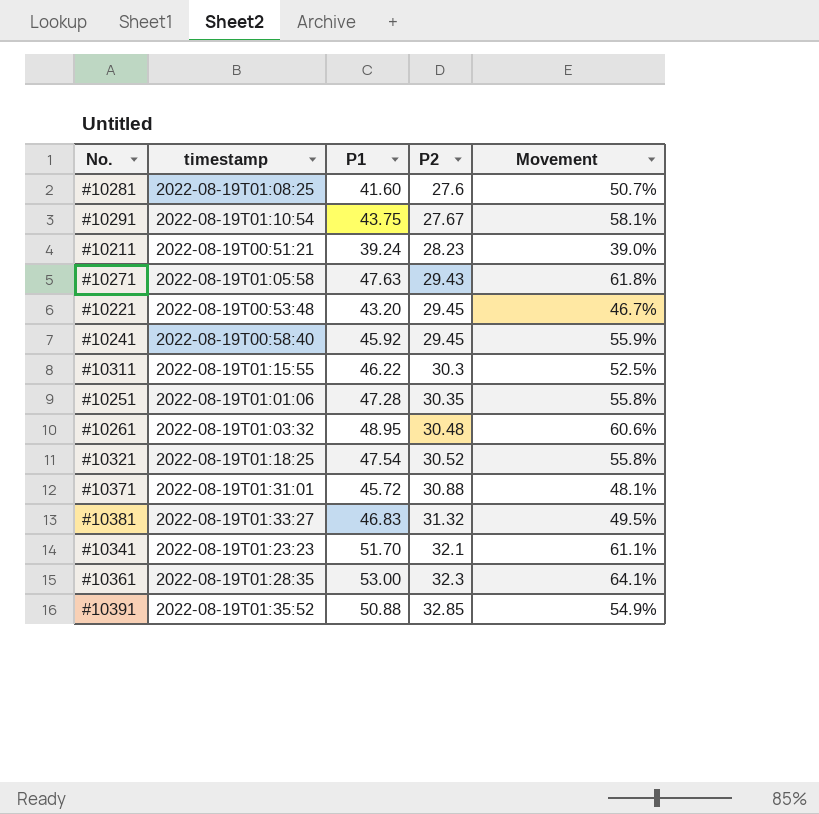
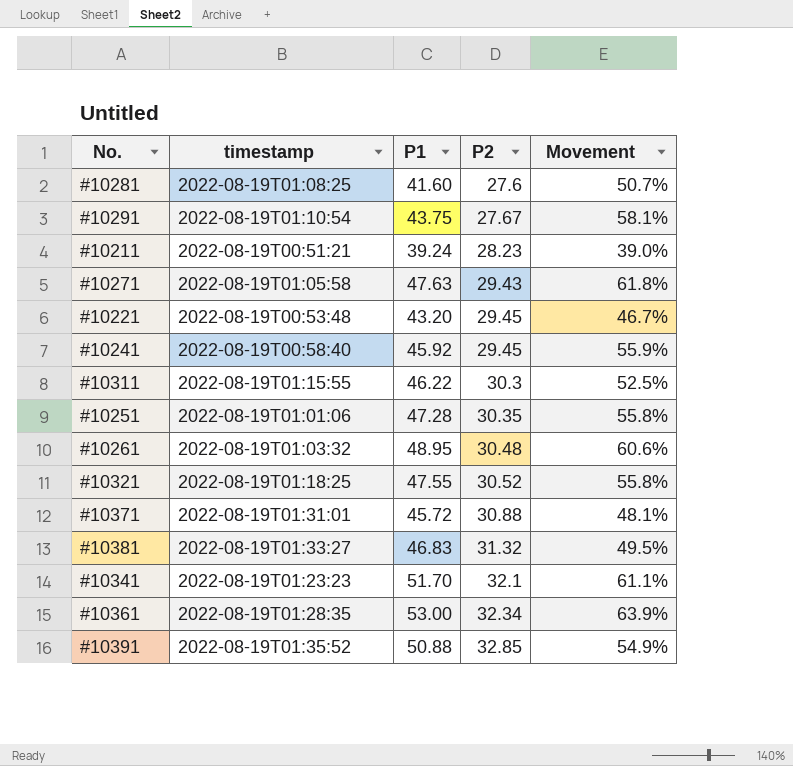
#10321 | P1: 47.54 -> 47.55
#10361 | P2: 32.3 -> 32.34
#10361 | Movement: 64.1% -> 63.9%

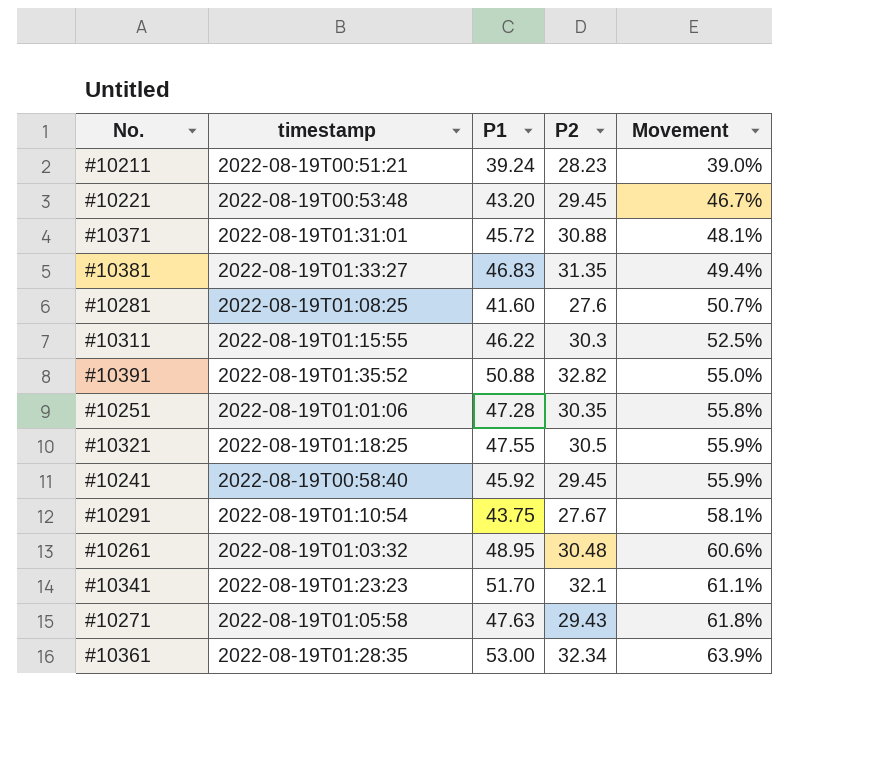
row order: P2 ascending -> Movement ascending
#10381 | P2: 31.32 -> 31.35
#10381 | Movement: 49.5% -> 49.4%
#10391 | P2: 32.85 -> 32.82
#10391 | Movement: 54.9% -> 55.0%
#10321 | P2: 30.52 -> 30.5
#10321 | Movement: 55.8% -> 55.9%

